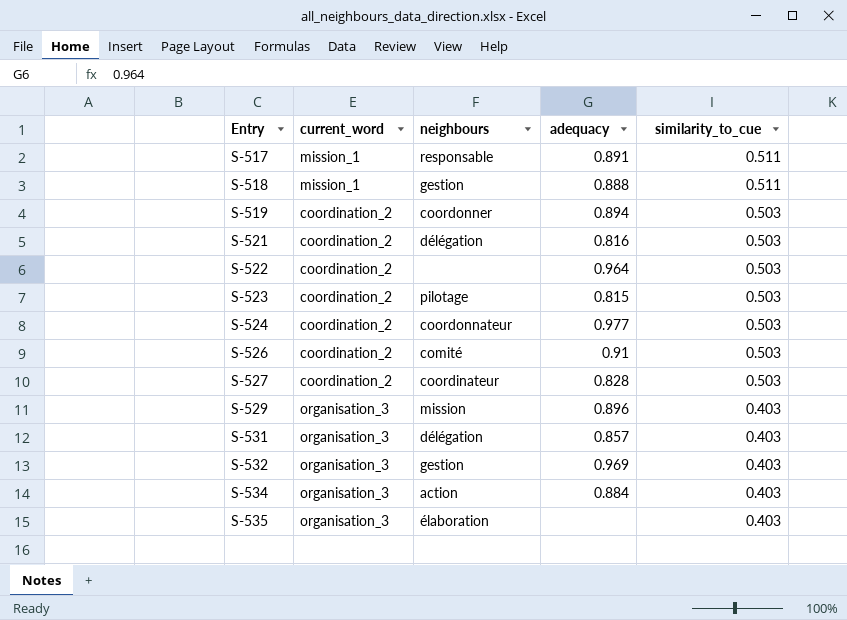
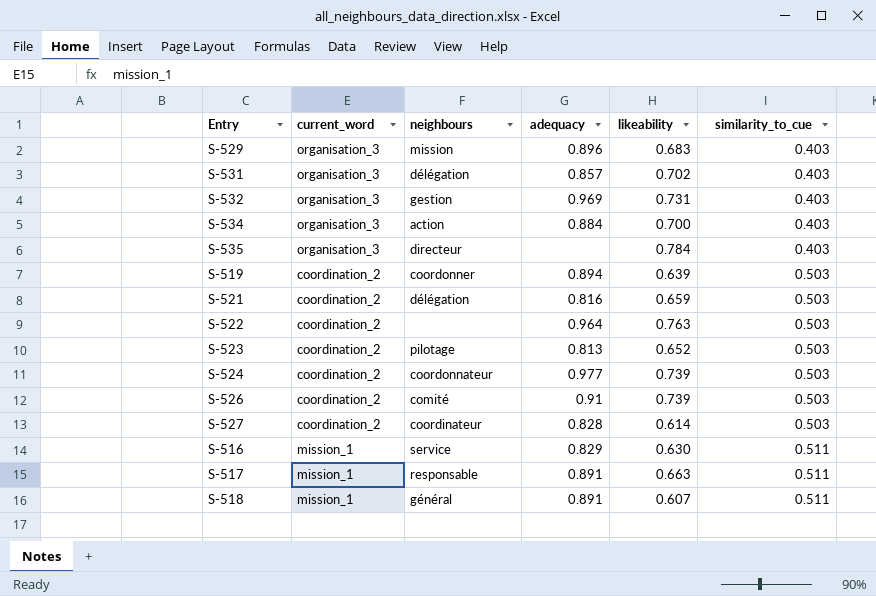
row order: Entry ascending -> similarity_to_cue ascending
column likeability | position: none -> 5
S-535 | neighbours: élaboration -> directeur
S-523 | adequacy: 0.815 -> 0.813
row S-516: none -> mission_1 | service | 0.829 | 0.630 | 0.511
S-518 | neighbours: gestion -> général
S-518 | adequacy: 0.888 -> 0.891

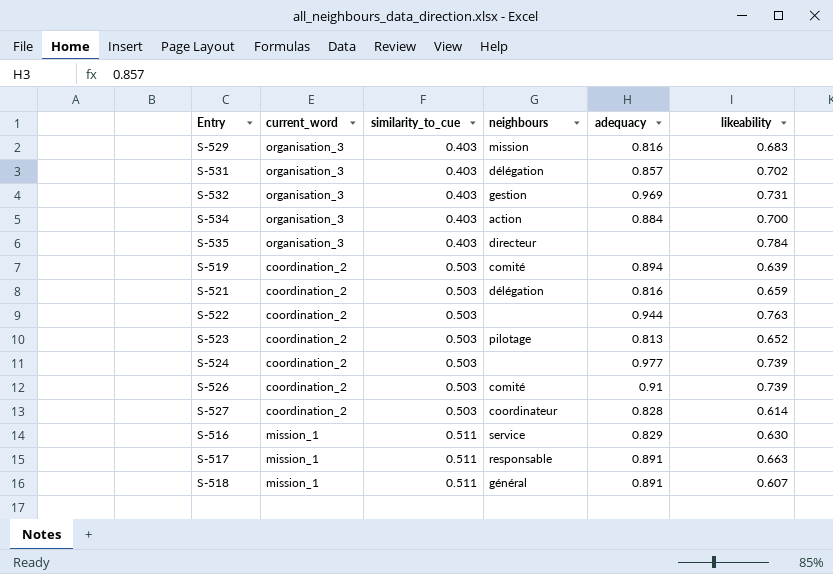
column similarity_to_cue | position: 6 -> 3
S-529 | adequacy: 0.896 -> 0.816
S-519 | neighbours: coordonner -> comité
S-522 | adequacy: 0.964 -> 0.944
S-524 | neighbours: coordonnateur -> none

